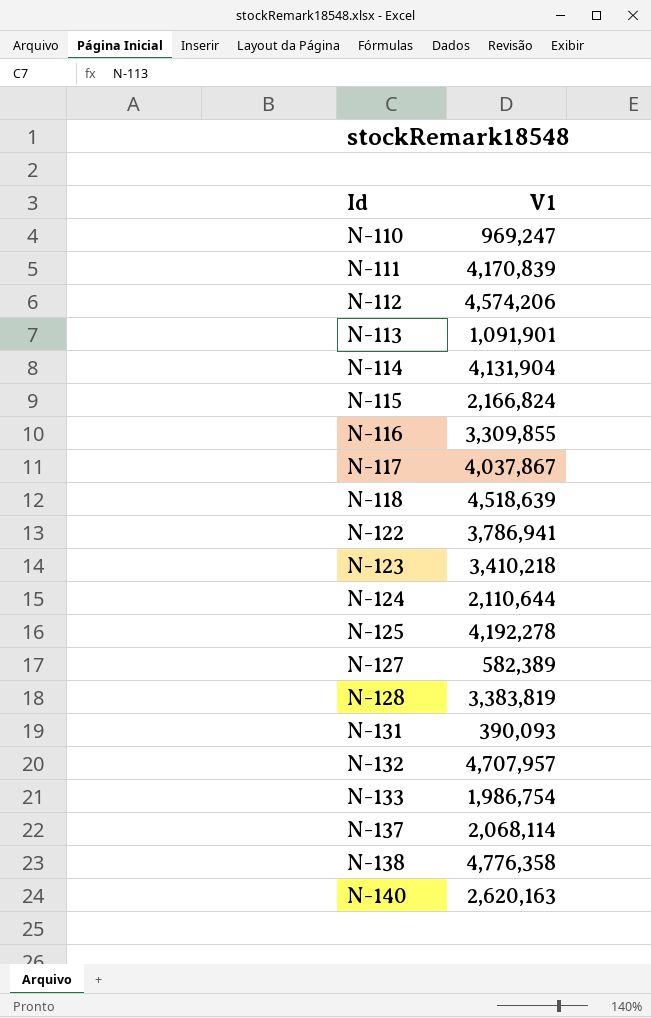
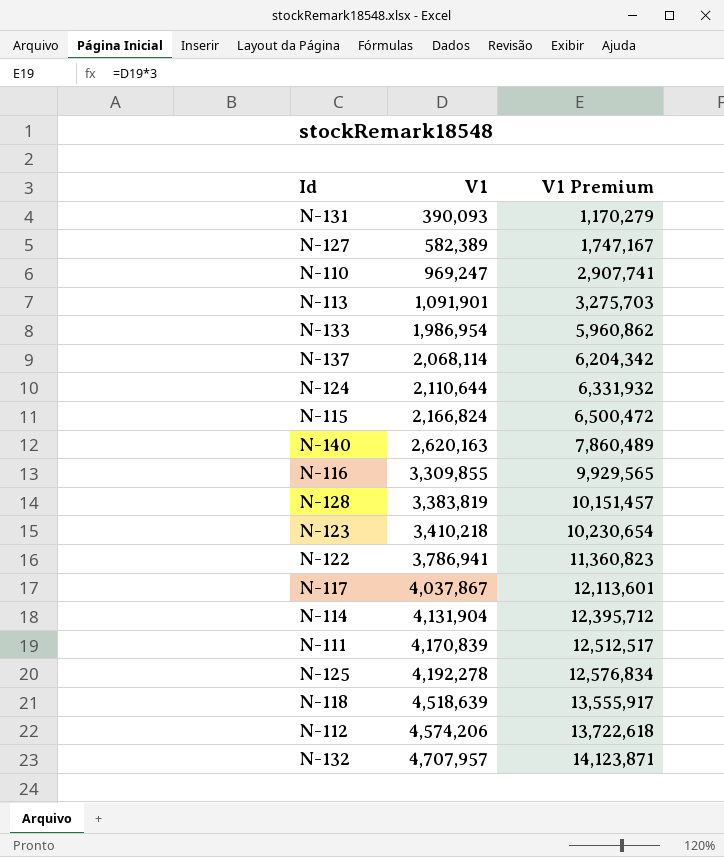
row order: Id ascending -> V1 ascending
column V1 Premium | formula: none -> [V1] * 3
row N-138: 4,776,358 -> none
N-133 | V1: 1,986,754 -> 1,986,954

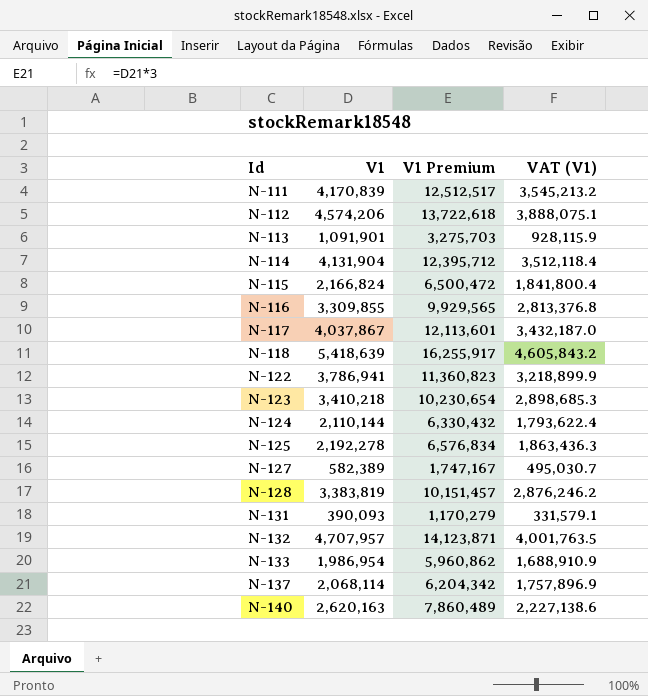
row order: V1 ascending -> Id ascending
column VAT (V1) | formula: none -> [V1] * 0.85
row N-110: 969,247 | 2,907,741 -> none
N-118 | V1: 4,518,639 -> 5,418,639
N-118 | V1 Premium: 13,555,917 -> 16,255,917
N-124 | V1: 2,110,644 -> 2,110,144
N-124 | V1 Premium: 6,331,932 -> 6,330,432
N-125 | V1: 4,192,278 -> 2,192,278
N-125 | V1 Premium: 12,576,834 -> 6,576,834

